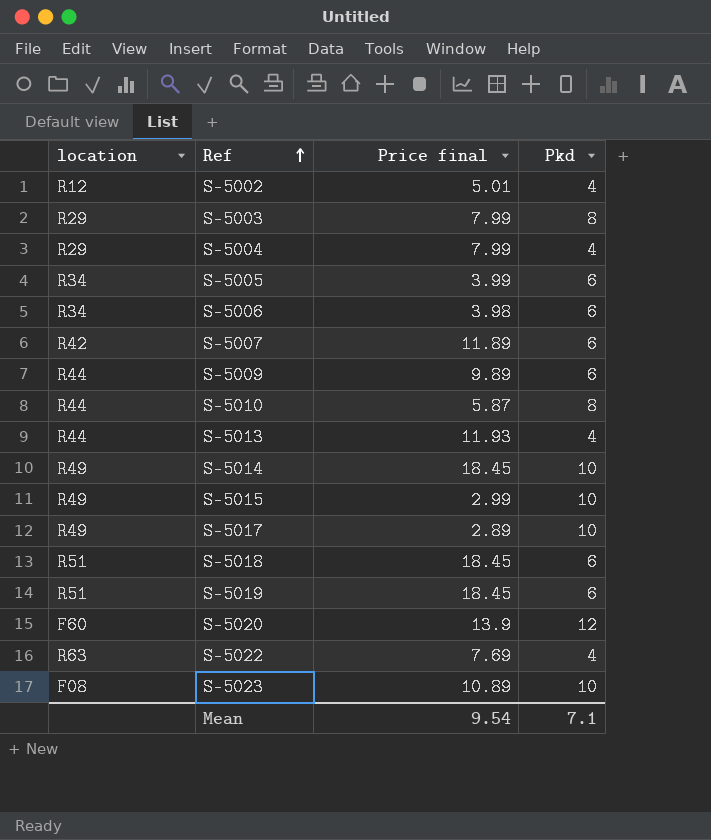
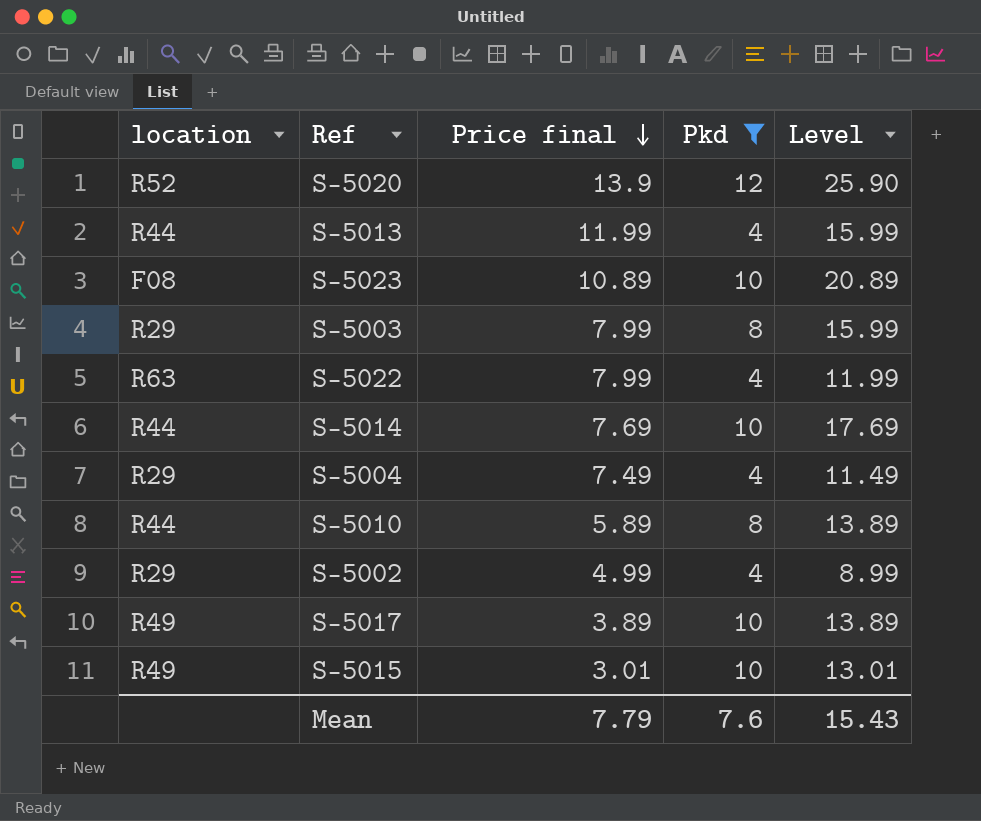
filter: none -> Pkd != 6
row order: Ref ascending -> Price final descending
column Level | formula: none -> [Price final] + [Pkd]
S-5020 | location: F60 -> R52
S-5013 | Price final: 11.93 -> 11.99
S-5022 | Price final: 7.69 -> 7.99
S-5014 | location: R49 -> R44
S-5014 | Price final: 18.45 -> 7.69
S-5004 | Price final: 7.99 -> 7.49
S-5010 | Price final: 5.87 -> 5.89
S-5002 | location: R12 -> R29
S-5002 | Price final: 5.01 -> 4.99
S-5017 | Price final: 2.89 -> 3.89
S-5015 | Price final: 2.99 -> 3.01
Mean | Price final: 9.54 -> 7.79
Mean | Pkd: 7.1 -> 7.6

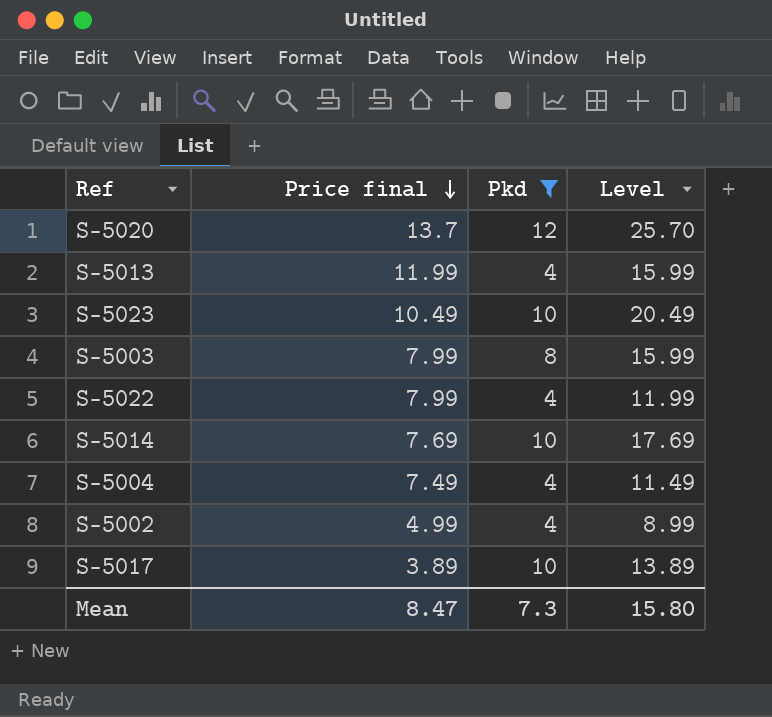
column location | position: 1 -> none
row S-5010: R44 | 5.89 | 8 | 13.89 -> none
row S-5015: R49 | 3.01 | 10 | 13.01 -> none
S-5020 | Price final: 13.9 -> 13.7
S-5020 | Level: 25.90 -> 25.70
S-5023 | Price final: 10.89 -> 10.49
S-5023 | Level: 20.89 -> 20.49
Mean | Price final: 7.79 -> 8.47
Mean | Pkd: 7.6 -> 7.3
Mean | Level: 15.43 -> 15.80

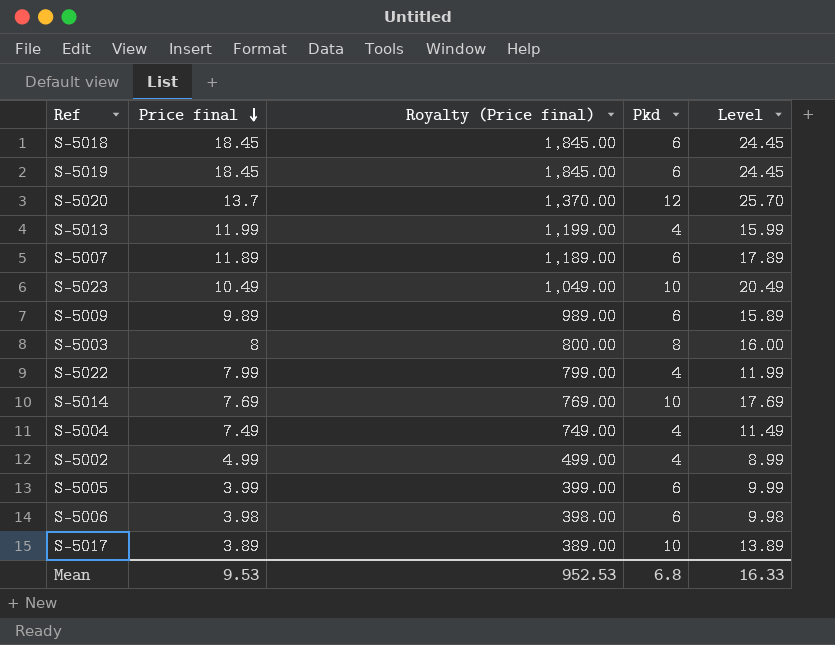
filter: Pkd != 6 -> none
column Royalty (Price final) | formula: none -> [Price final] * 100
S-5003 | Price final: 7.99 -> 8
S-5003 | Level: 15.99 -> 16.00
Mean | Price final: 8.47 -> 9.53
Mean | Pkd: 7.3 -> 6.8
Mean | Level: 15.80 -> 16.33

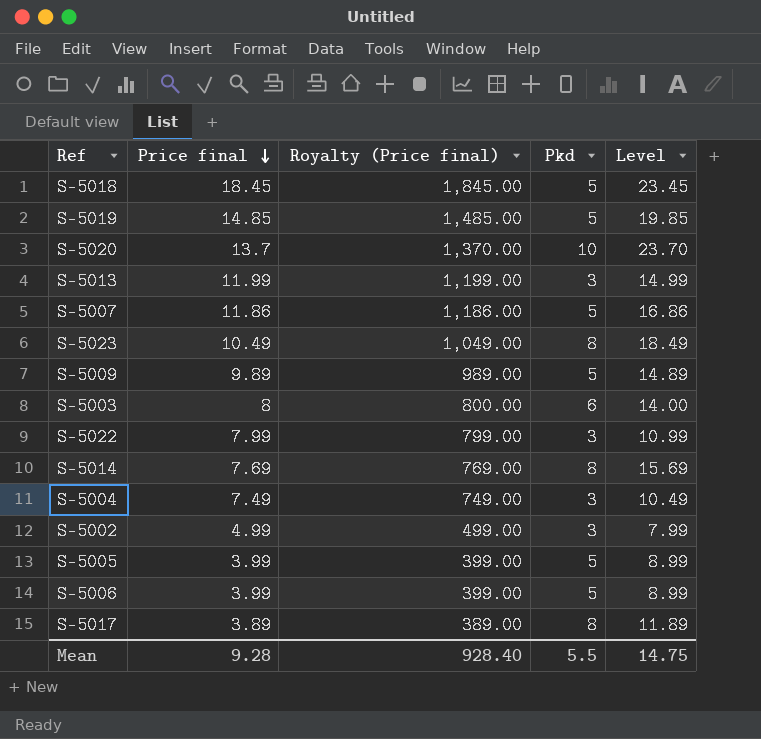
S-5018 | Pkd: 6 -> 5
S-5018 | Level: 24.45 -> 23.45
S-5019 | Price final: 18.45 -> 14.85
S-5019 | Royalty (Price final): 1,845.00 -> 1,485.00
S-5019 | Pkd: 6 -> 5
S-5019 | Level: 24.45 -> 19.85
S-5020 | Pkd: 12 -> 10
S-5020 | Level: 25.70 -> 23.70
S-5013 | Pkd: 4 -> 3
S-5013 | Level: 15.99 -> 14.99
S-5007 | Price final: 11.89 -> 11.86
S-5007 | Royalty (Price final): 1,189.00 -> 1,186.00
S-5007 | Pkd: 6 -> 5
S-5007 | Level: 17.89 -> 16.86
S-5023 | Pkd: 10 -> 8
S-5023 | Level: 20.49 -> 18.49
S-5009 | Pkd: 6 -> 5
S-5009 | Level: 15.89 -> 14.89
S-5003 | Pkd: 8 -> 6
S-5003 | Level: 16.00 -> 14.00
S-5022 | Pkd: 4 -> 3
S-5022 | Level: 11.99 -> 10.99
S-5014 | Pkd: 10 -> 8
S-5014 | Level: 17.69 -> 15.69
S-5004 | Pkd: 4 -> 3
S-5004 | Level: 11.49 -> 10.49
S-5002 | Pkd: 4 -> 3
S-5002 | Level: 8.99 -> 7.99
S-5005 | Pkd: 6 -> 5
S-5005 | Level: 9.99 -> 8.99
S-5006 | Price final: 3.98 -> 3.99
S-5006 | Royalty (Price final): 398.00 -> 399.00
S-5006 | Pkd: 6 -> 5
S-5006 | Level: 9.98 -> 8.99
S-5017 | Pkd: 10 -> 8
S-5017 | Level: 13.89 -> 11.89
Mean | Price final: 9.53 -> 9.28
Mean | Royalty (Price final): 952.53 -> 928.40
Mean | Pkd: 6.8 -> 5.5
Mean | Level: 16.33 -> 14.75

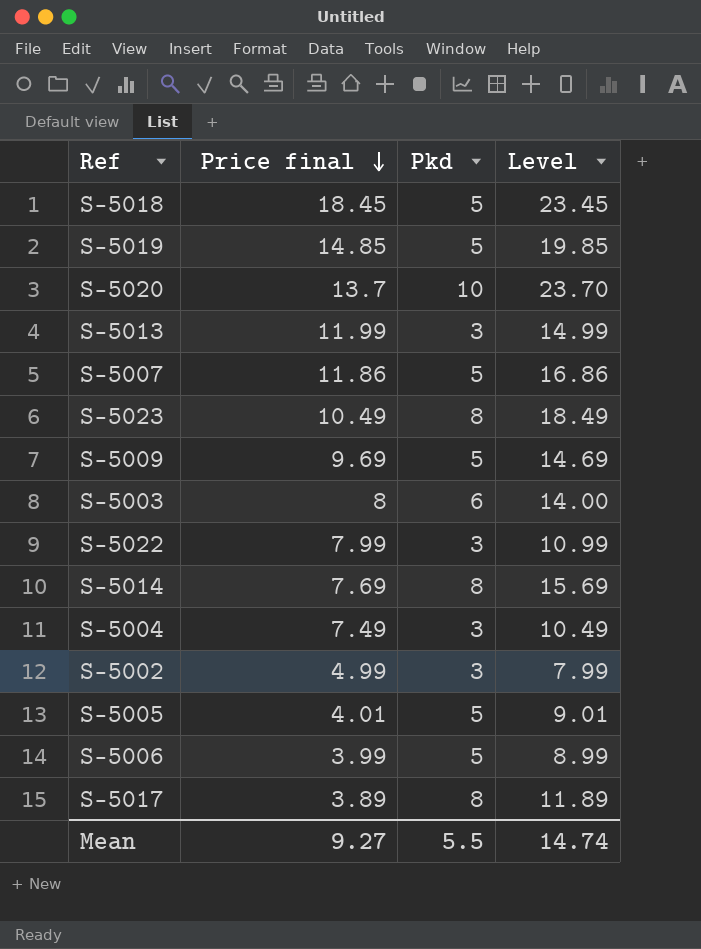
column Royalty (Price final) | formula: [Price final] * 100 -> none
S-5009 | Price final: 9.89 -> 9.69
S-5009 | Level: 14.89 -> 14.69
S-5005 | Price final: 3.99 -> 4.01
S-5005 | Level: 8.99 -> 9.01
Mean | Price final: 9.28 -> 9.27
Mean | Level: 14.75 -> 14.74

